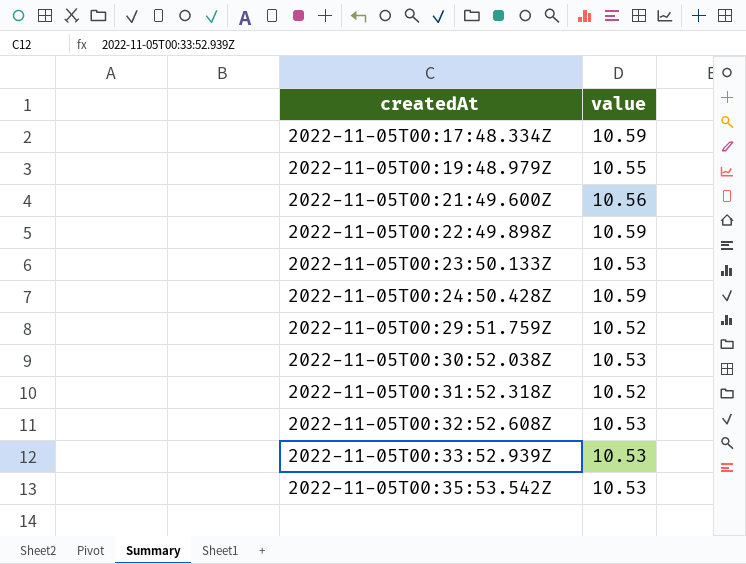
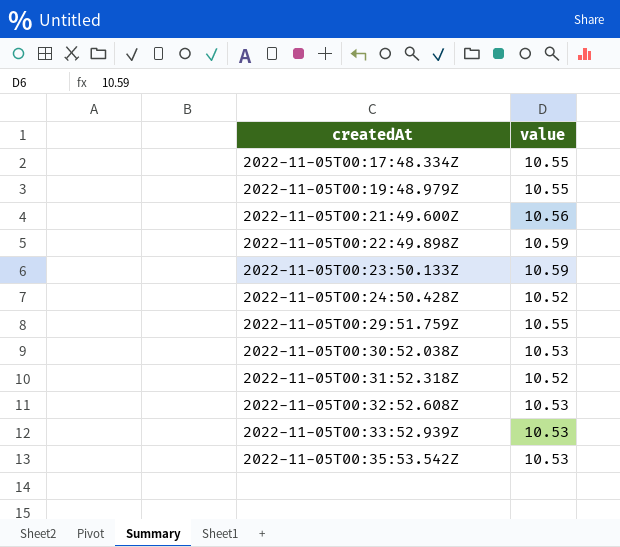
2022-11-05T00:17:48.334Z | value: 10.59 -> 10.55
2022-11-05T00:23:50.133Z | value: 10.53 -> 10.59
2022-11-05T00:24:50.428Z | value: 10.59 -> 10.52
2022-11-05T00:29:51.759Z | value: 10.52 -> 10.55

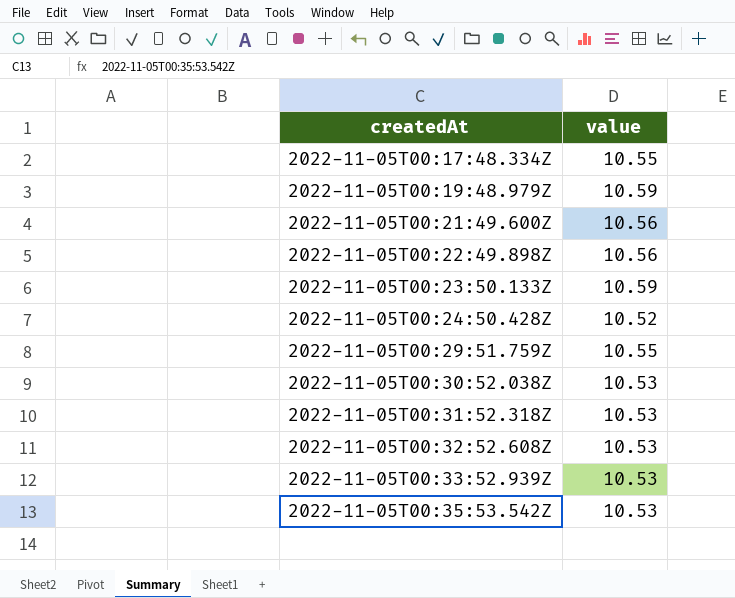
2022-11-05T00:19:48.979Z | value: 10.55 -> 10.59
2022-11-05T00:22:49.898Z | value: 10.59 -> 10.56
2022-11-05T00:31:52.318Z | value: 10.52 -> 10.53

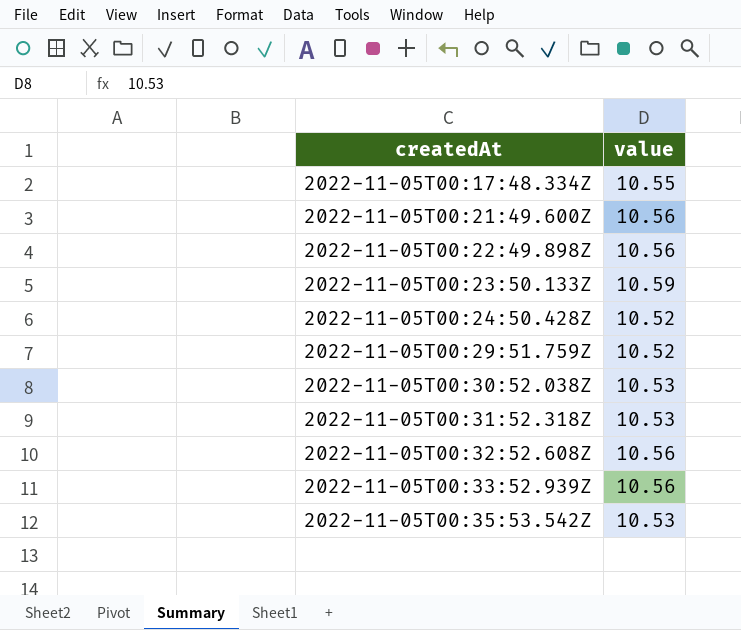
row 2022-11-05T00:19:48.979Z: 10.59 -> none
2022-11-05T00:29:51.759Z | value: 10.55 -> 10.52
2022-11-05T00:32:52.608Z | value: 10.53 -> 10.56
2022-11-05T00:33:52.939Z | value: 10.53 -> 10.56

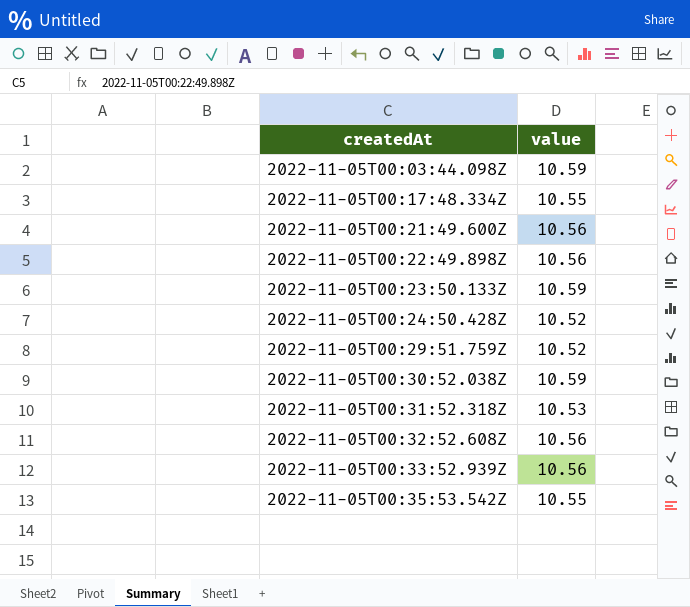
row 2022-11-05T00:03:44.098Z: none -> 10.59
2022-11-05T00:30:52.038Z | value: 10.53 -> 10.59
2022-11-05T00:35:53.542Z | value: 10.53 -> 10.55

